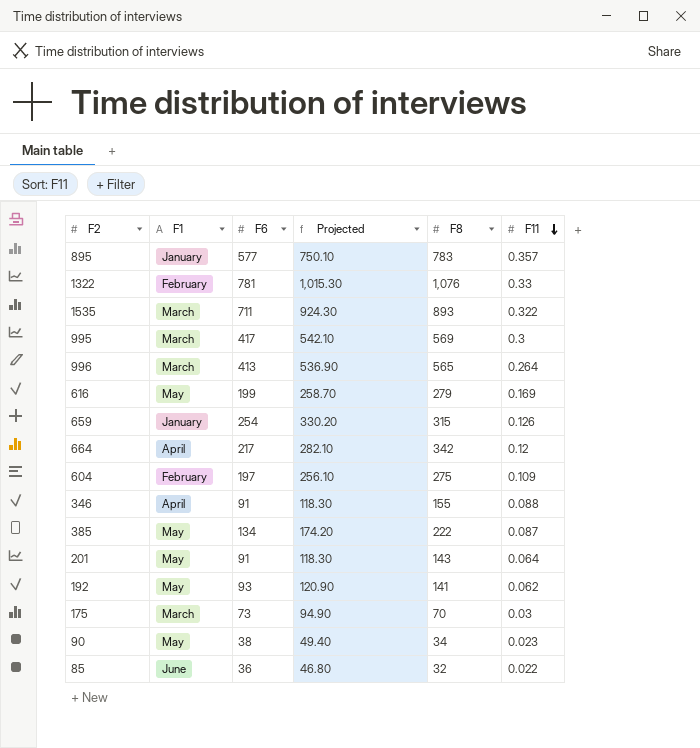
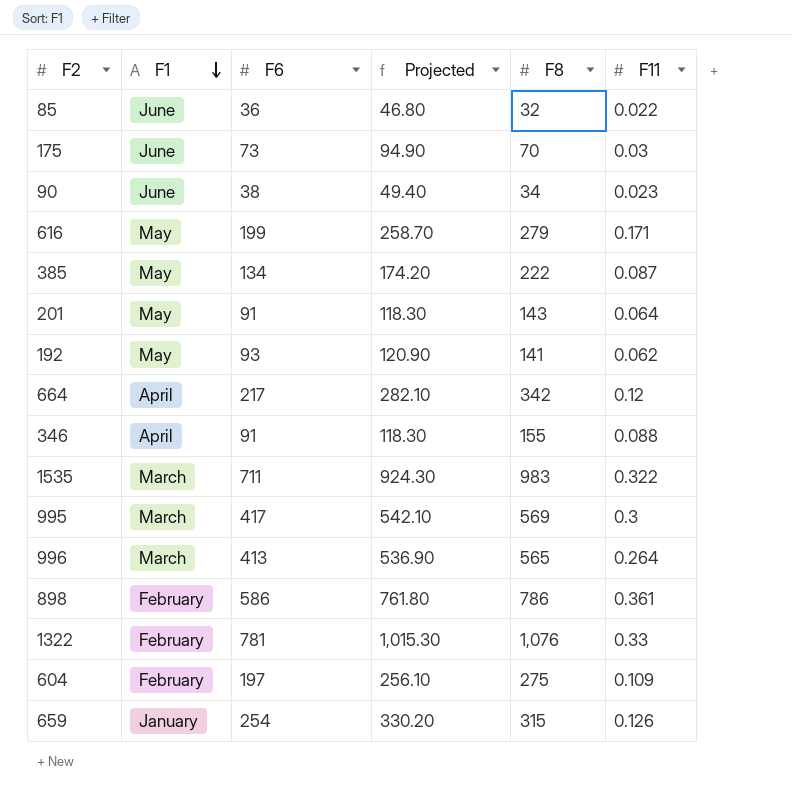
row order: F11 descending -> F1 descending
row 895: January | 577 | 750.10 | 783 | 0.357 -> none
175 | F1: March -> June
90 | F1: May -> June
616 | F11: 0.169 -> 0.171
1535 | F8: 893 -> 983
row 898: none -> February | 586 | 761.80 | 786 | 0.361

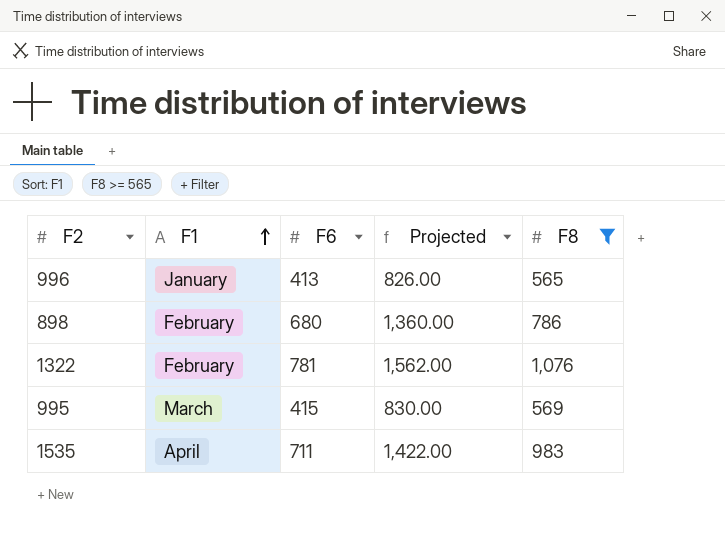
filter: none -> F8 >= 565
row order: F1 descending -> F1 ascending
column F11 | position: 6 -> none
column Projected | formula: [F6] * 1.3 -> [F6] * 2
996 | F1: March -> January
898 | F6: 586 -> 680
995 | F6: 417 -> 415
1535 | F1: March -> April

